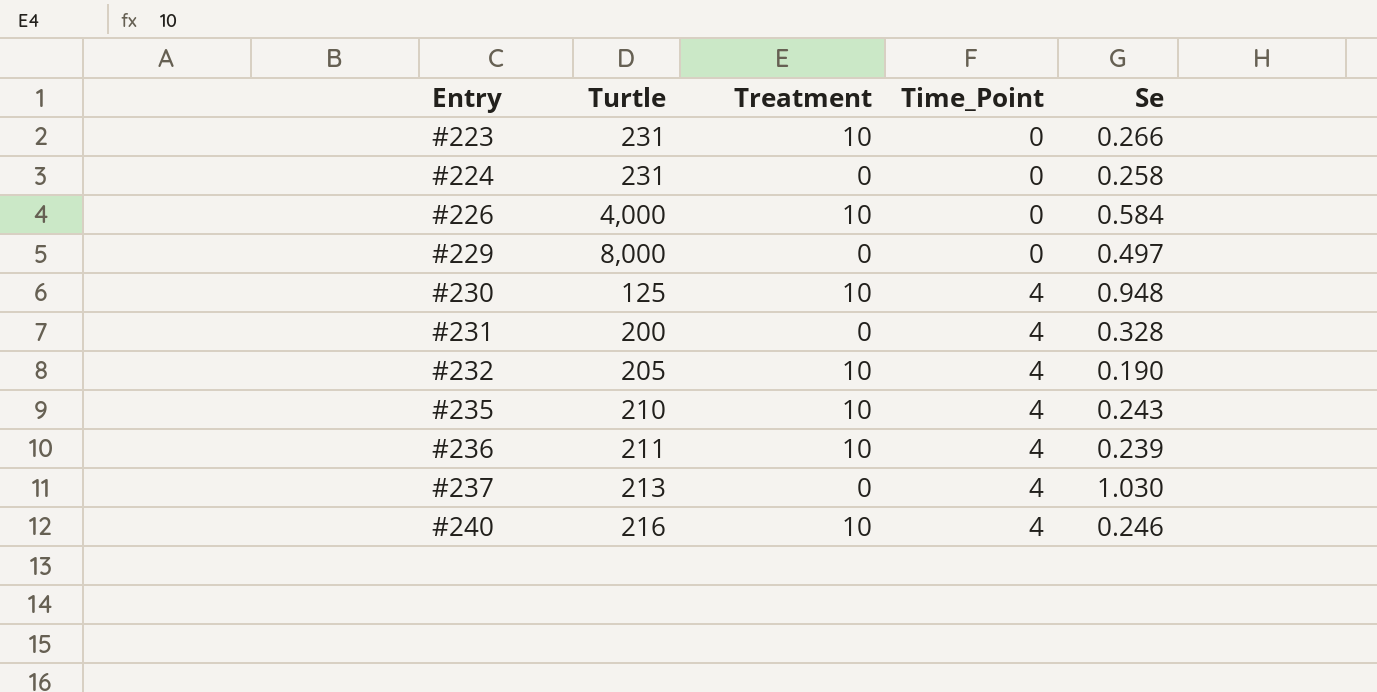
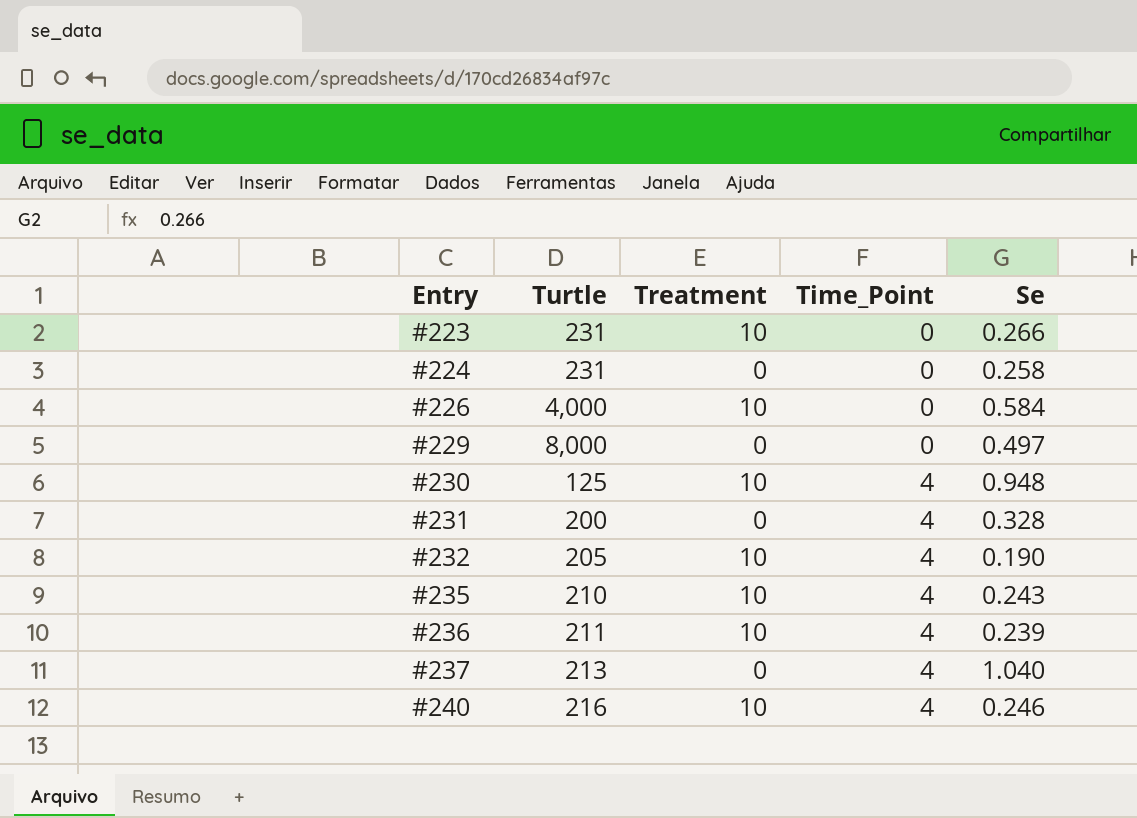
#237 | Se: 1.030 -> 1.040

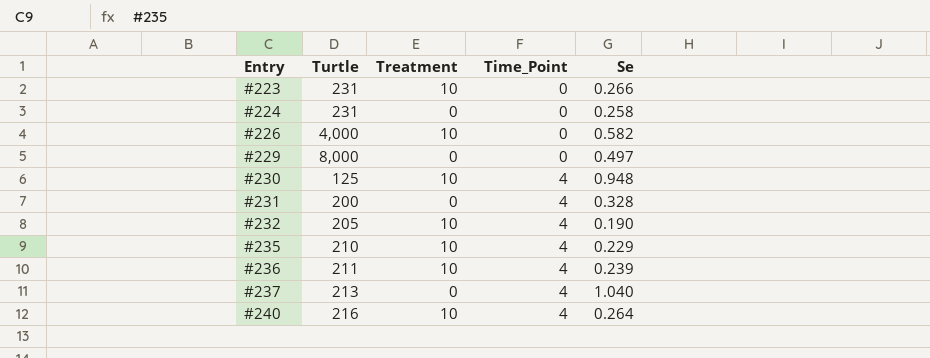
#226 | Se: 0.584 -> 0.582
#235 | Se: 0.243 -> 0.229
#240 | Se: 0.246 -> 0.264

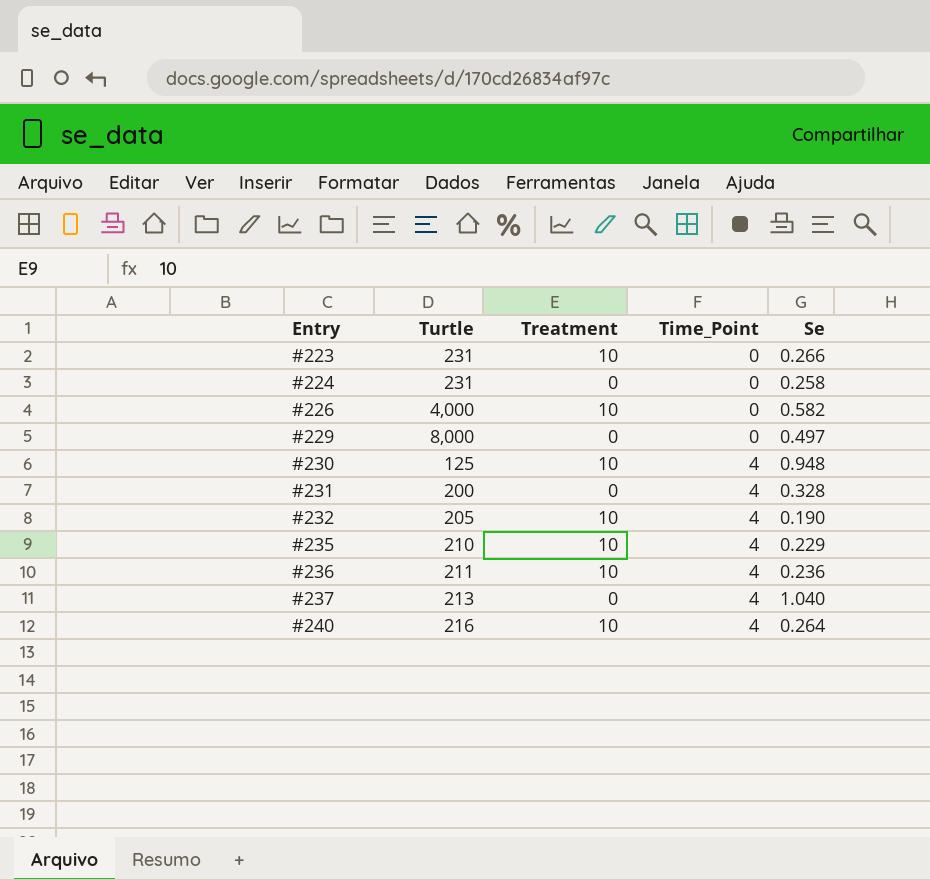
#236 | Se: 0.239 -> 0.236

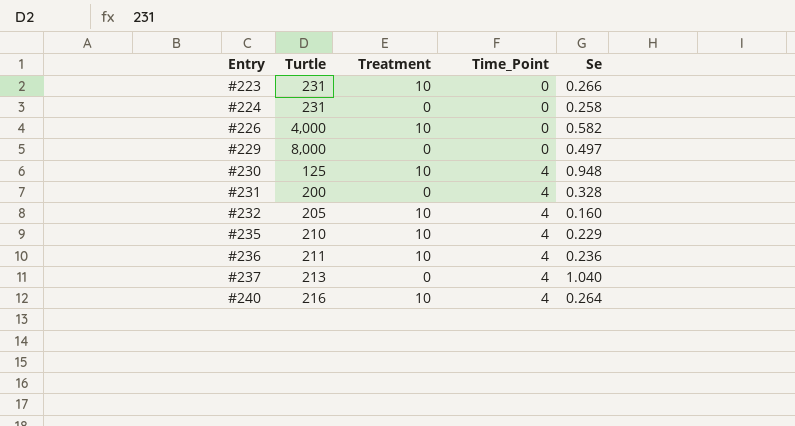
#232 | Se: 0.190 -> 0.160

